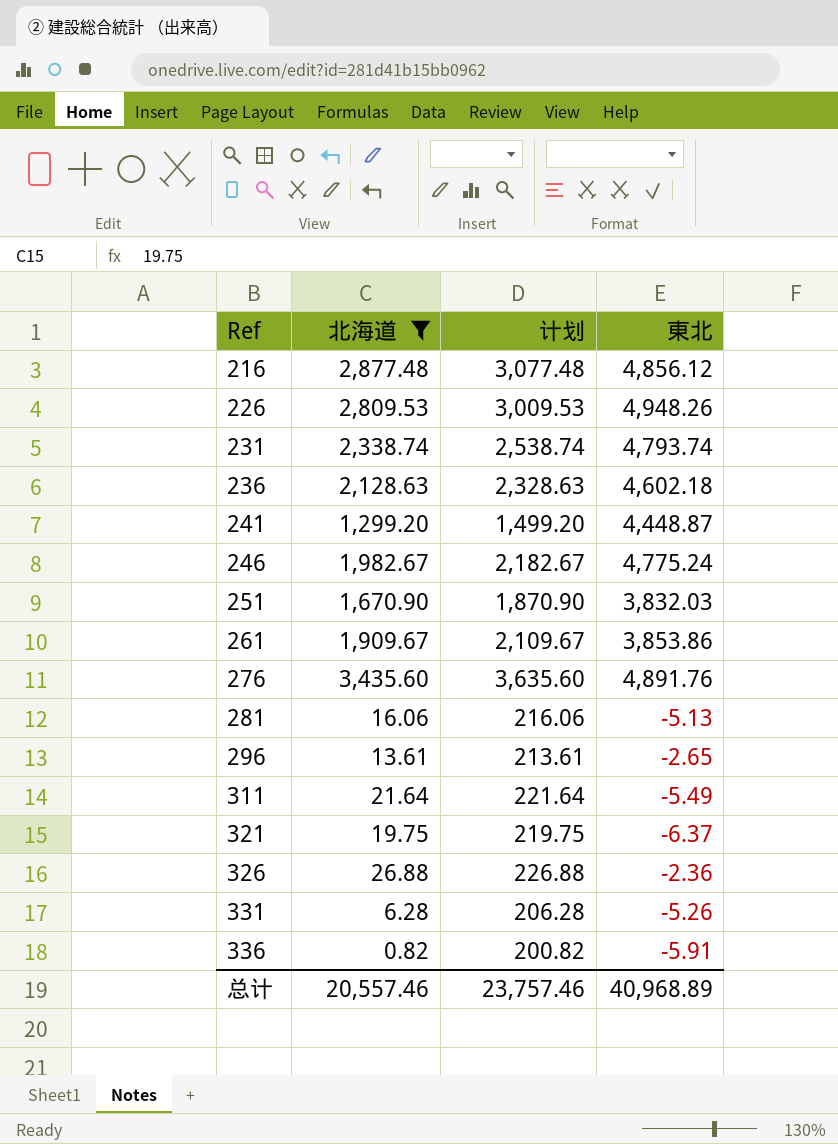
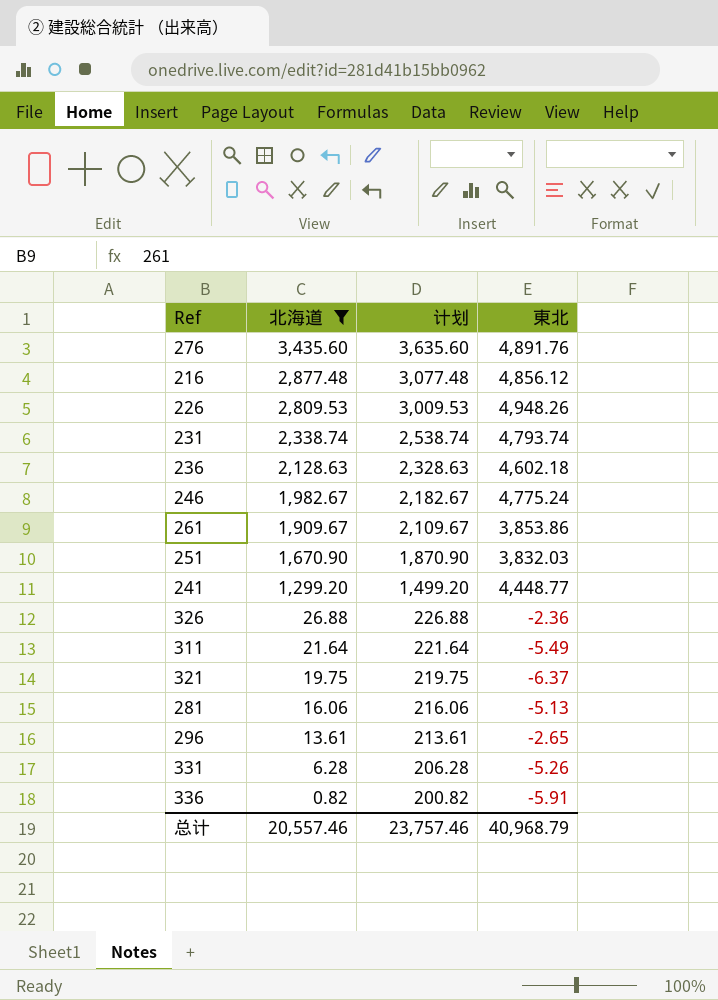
row order: Ref ascending -> 北海道 descending
241 | 東北: 4,448.87 -> 4,448.77
总计 | 東北: 40,968.89 -> 40,968.79

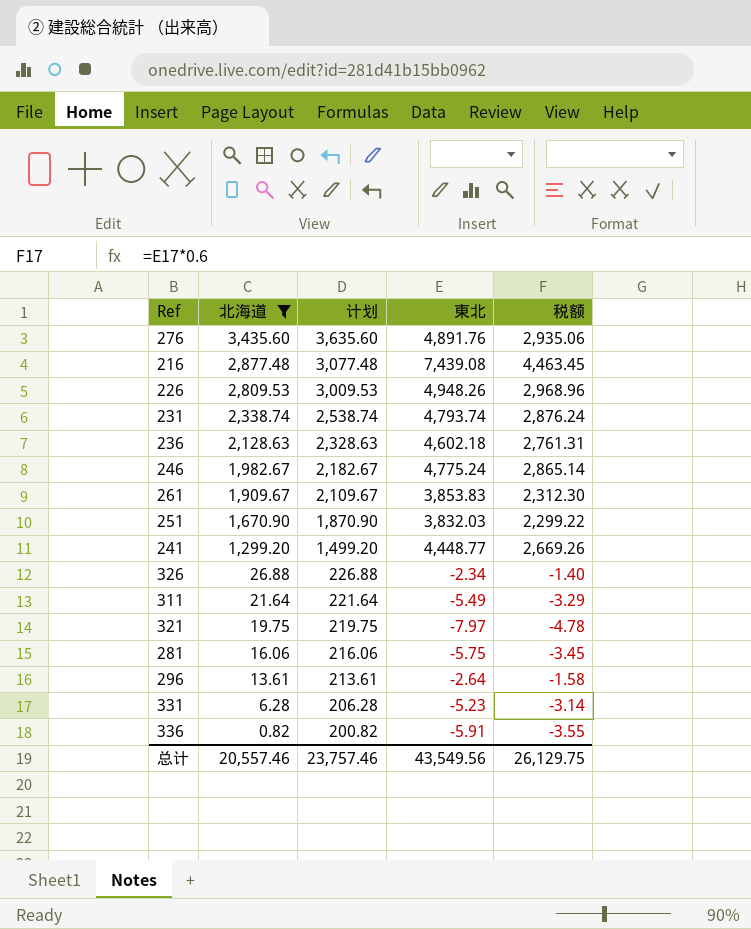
column 税额 | formula: none -> [東北] * 0.6
216 | 東北: 4,856.12 -> 7,439.08
261 | 東北: 3,853.86 -> 3,853.83
326 | 東北: -2.36 -> -2.34
321 | 東北: -6.37 -> -7.97
281 | 東北: -5.13 -> -5.75
296 | 東北: -2.65 -> -2.64
331 | 東北: -5.26 -> -5.23
总计 | 東北: 40,968.79 -> 43,549.56

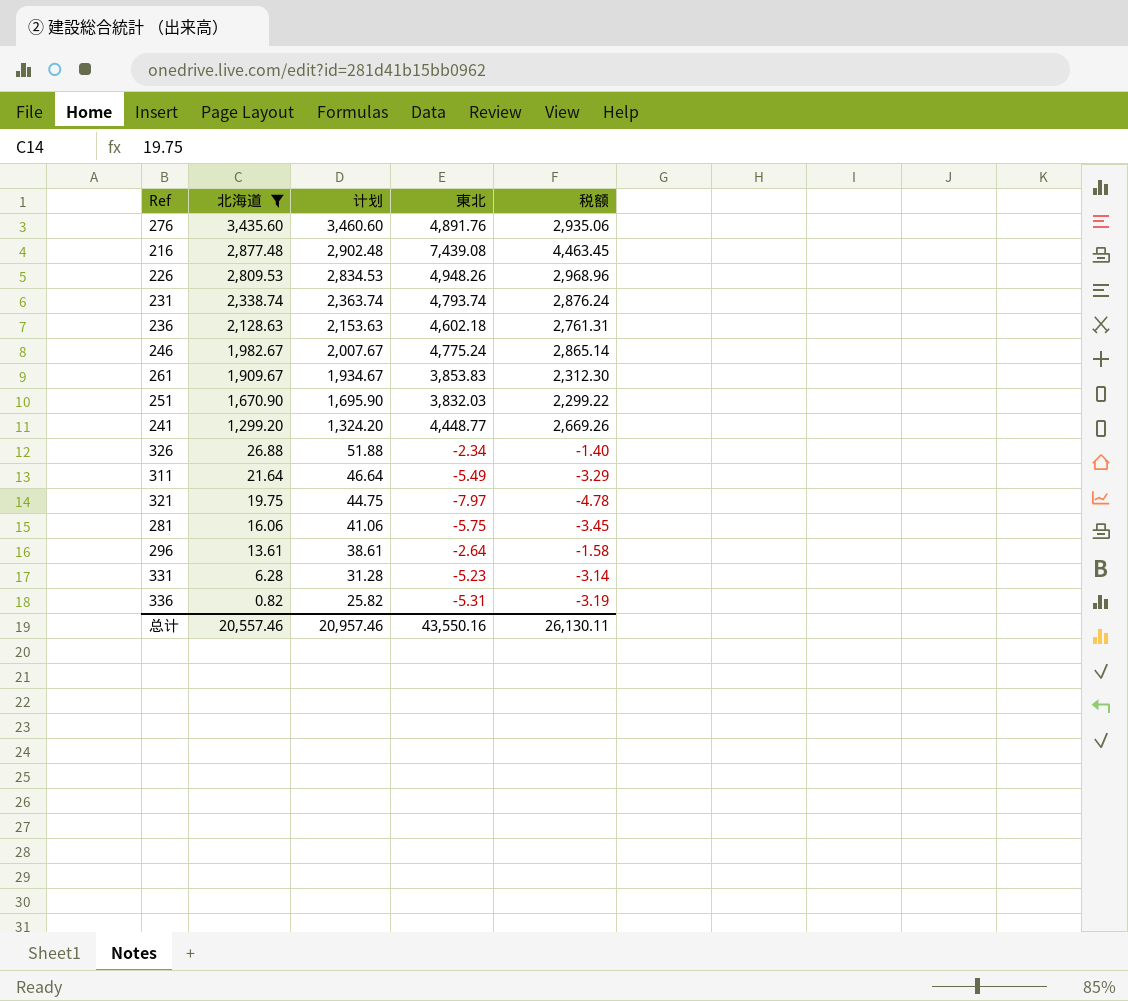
column 计划 | formula: [北海道] + 200 -> [北海道] + 25
336 | 東北: -5.91 -> -5.31
336 | 税额: -3.55 -> -3.19
总计 | 计划: 23,757.46 -> 20,957.46
总计 | 東北: 43,549.56 -> 43,550.16
总计 | 税额: 26,129.75 -> 26,130.11

